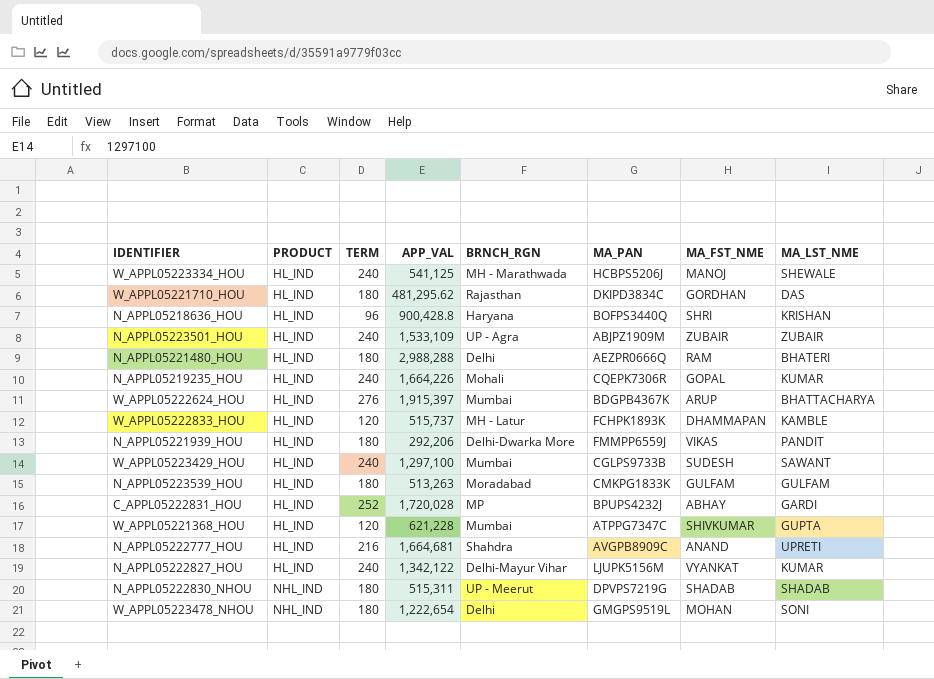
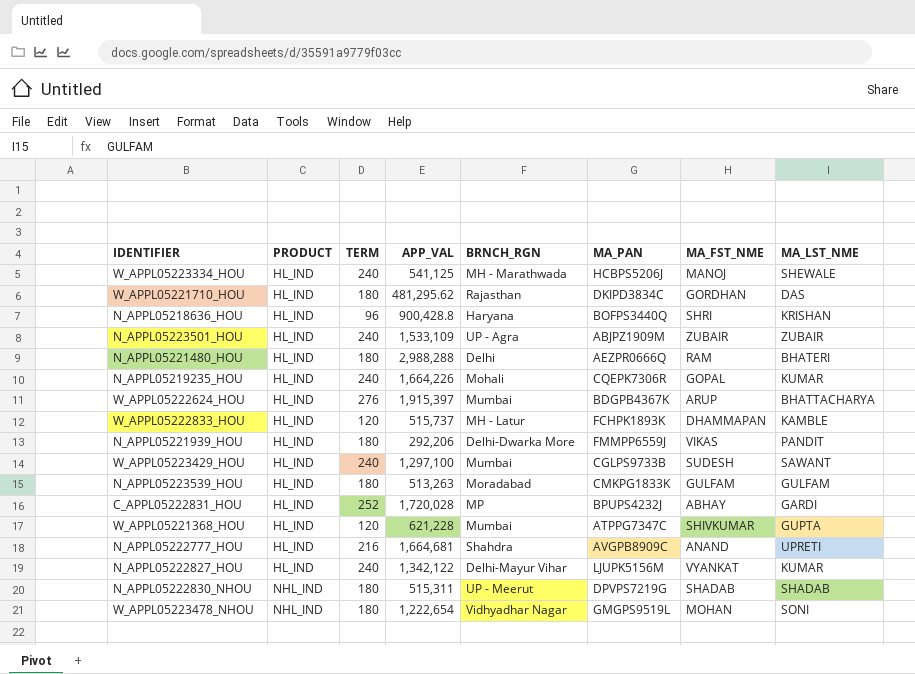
W_APPL05223478_NHOU | BRNCH_RGN: Delhi -> Vidhyadhar Nagar

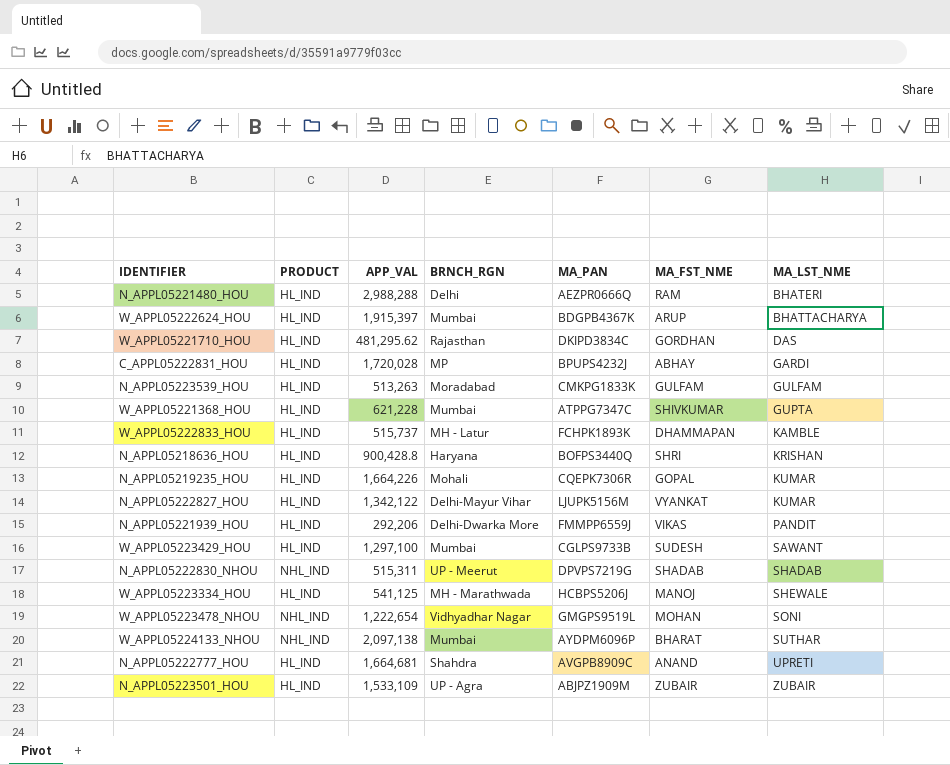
row order: PRODUCT ascending -> MA_LST_NME ascending
column TERM | position: 3 -> none
row W_APPL05224133_NHOU: none -> NHL_IND | 2,097,138 | Mumbai | AYDPM6096P | BHARAT | SUTHAR

